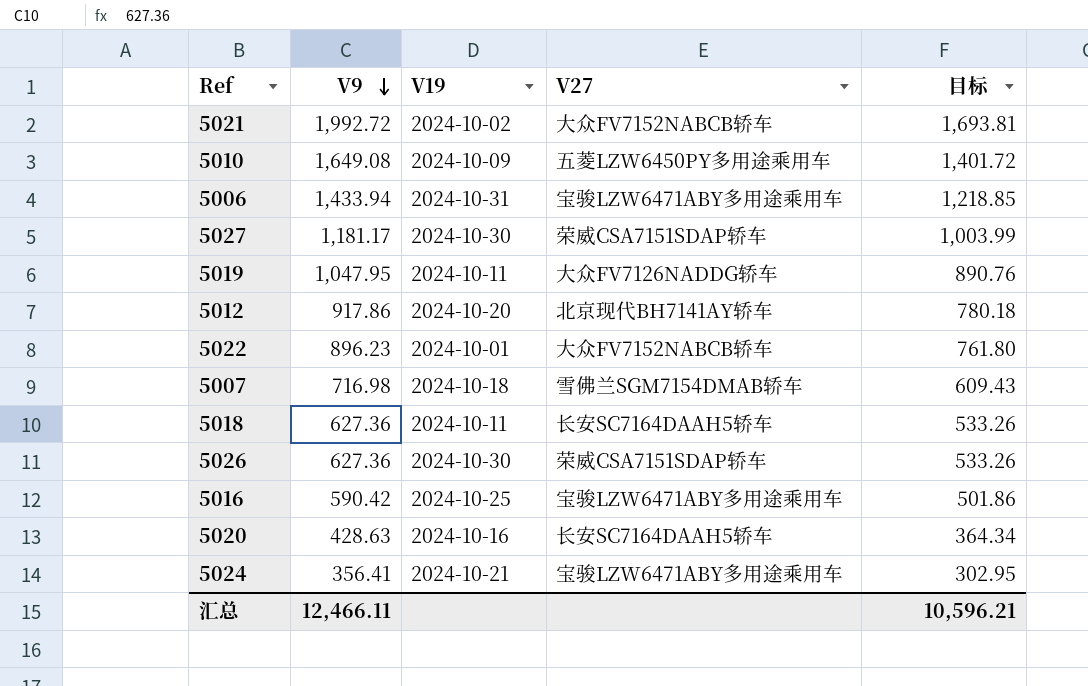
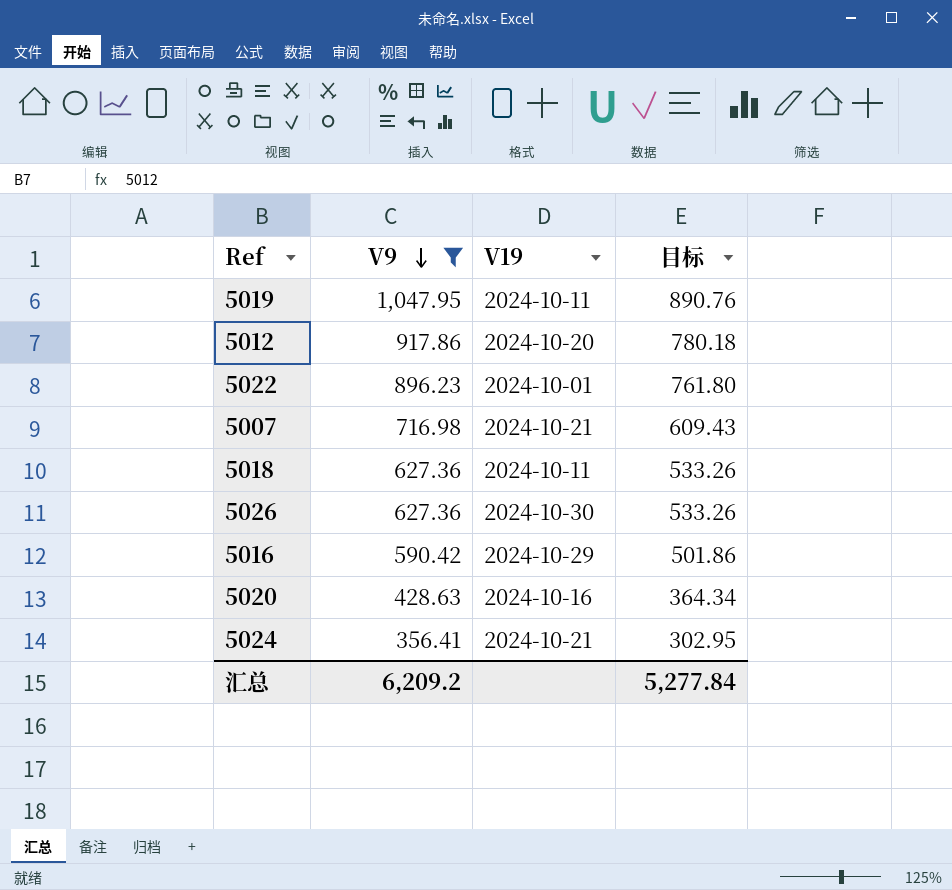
filter: none -> V9 <= 1,047.95
column V27 | position: 4 -> none
5007 | V19: 2024-10-18 -> 2024-10-21
5016 | V19: 2024-10-25 -> 2024-10-29
汇总 | V9: 12,466.11 -> 6,209.2
汇总 | 目标: 10,596.21 -> 5,277.84

